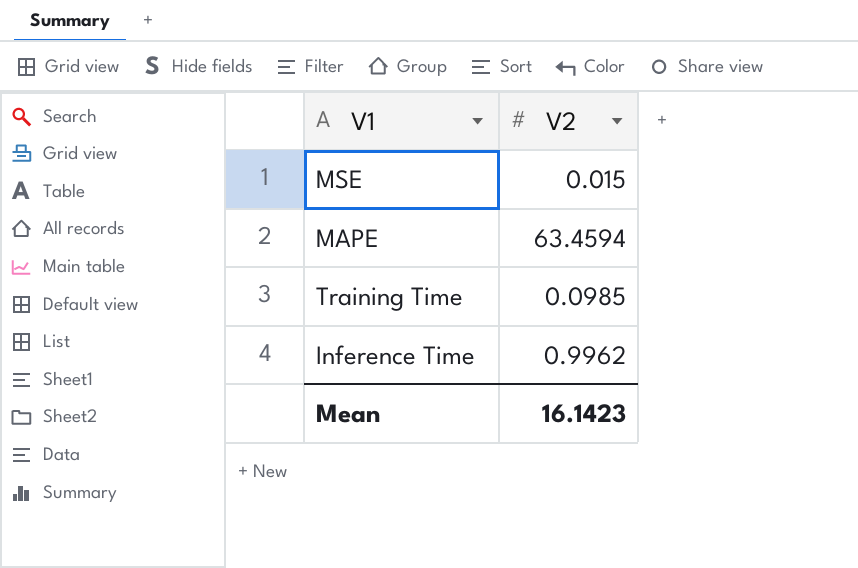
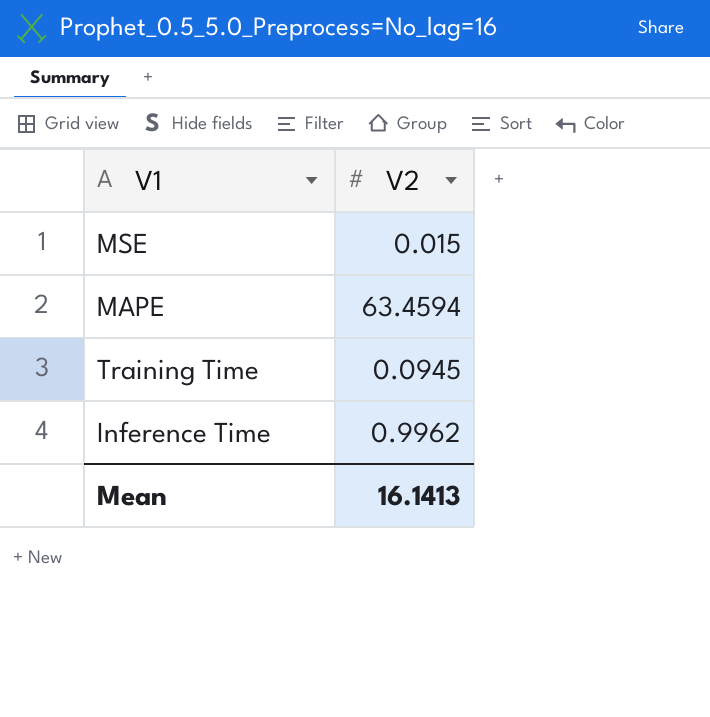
Training Time | V2: 0.0985 -> 0.0945
Mean | V2: 16.1423 -> 16.1413

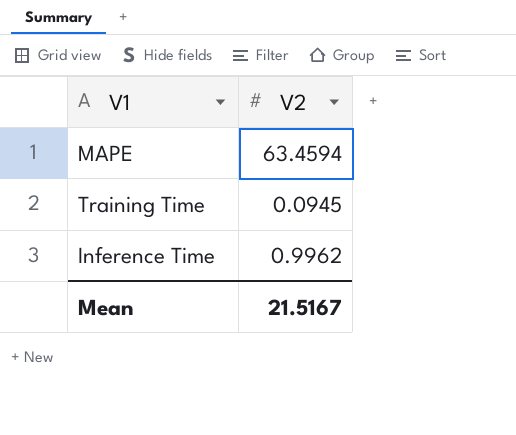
row MSE: 0.015 -> none
Mean | V2: 16.1413 -> 21.5167

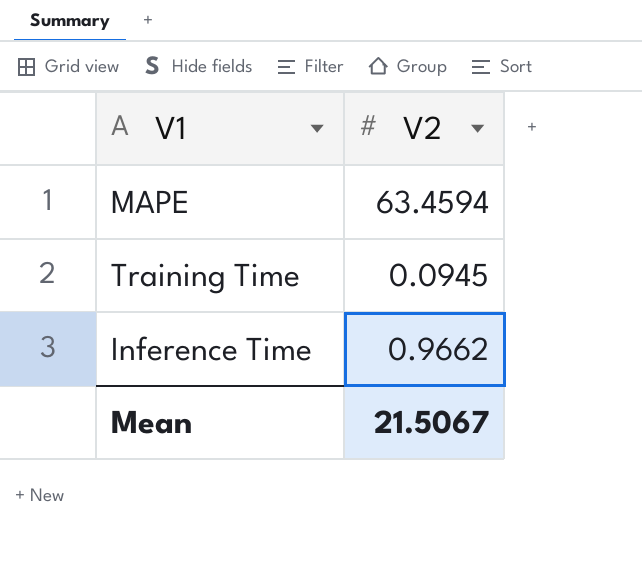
Inference Time | V2: 0.9962 -> 0.9662
Mean | V2: 21.5167 -> 21.5067

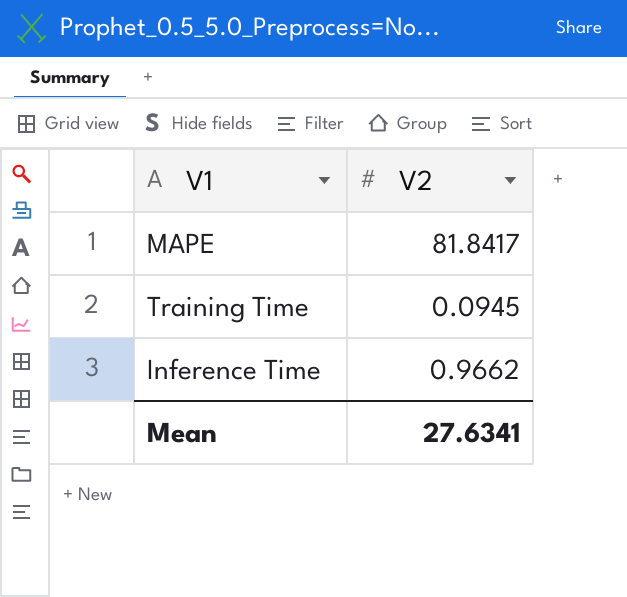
MAPE | V2: 63.4594 -> 81.8417
Mean | V2: 21.5067 -> 27.6341

